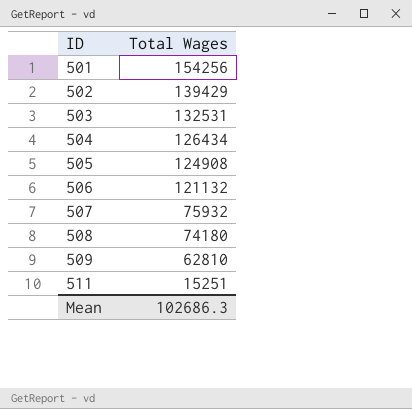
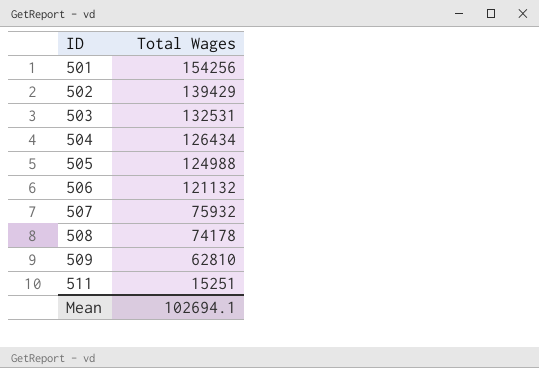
505 | Total Wages: 124908 -> 124988
508 | Total Wages: 74180 -> 74178
Mean | Total Wages: 102686.3 -> 102694.1

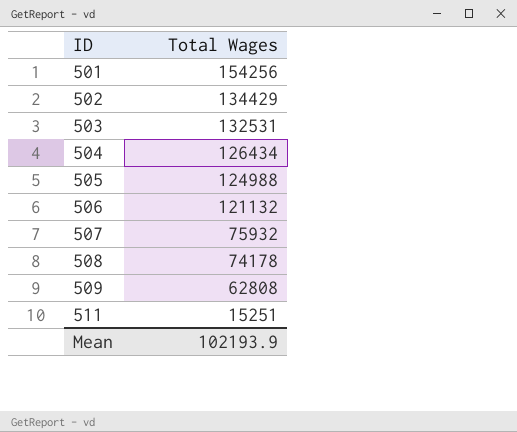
502 | Total Wages: 139429 -> 134429
509 | Total Wages: 62810 -> 62808
Mean | Total Wages: 102694.1 -> 102193.9

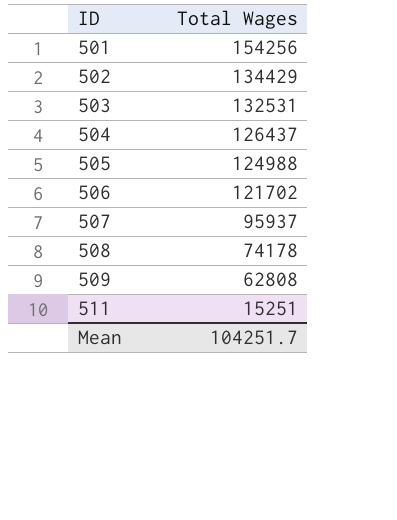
504 | Total Wages: 126434 -> 126437
506 | Total Wages: 121132 -> 121702
507 | Total Wages: 75932 -> 95937
Mean | Total Wages: 102193.9 -> 104251.7

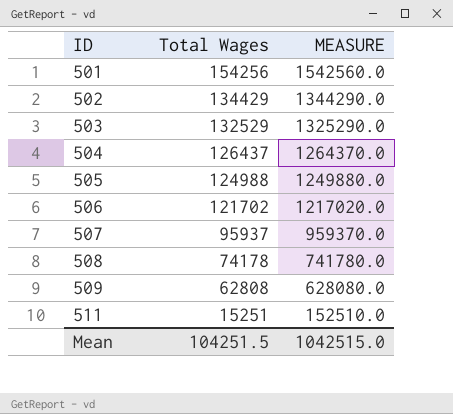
column MEASURE | formula: none -> [Total Wages] * 10
503 | Total Wages: 132531 -> 132529
Mean | Total Wages: 104251.7 -> 104251.5

